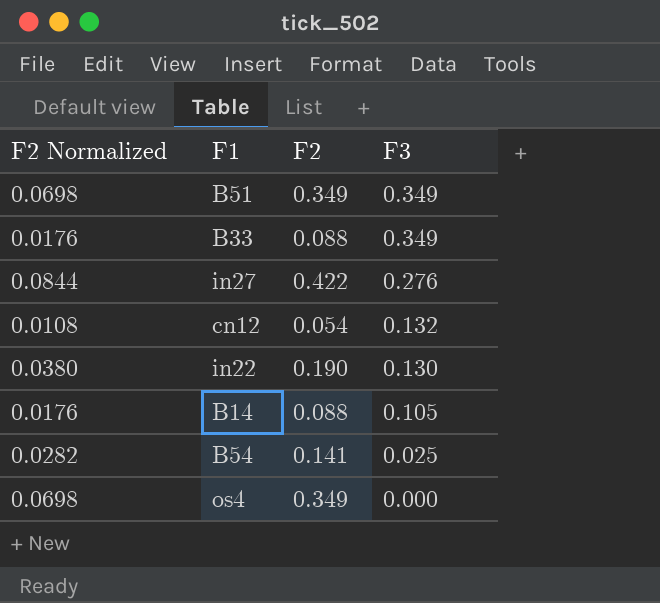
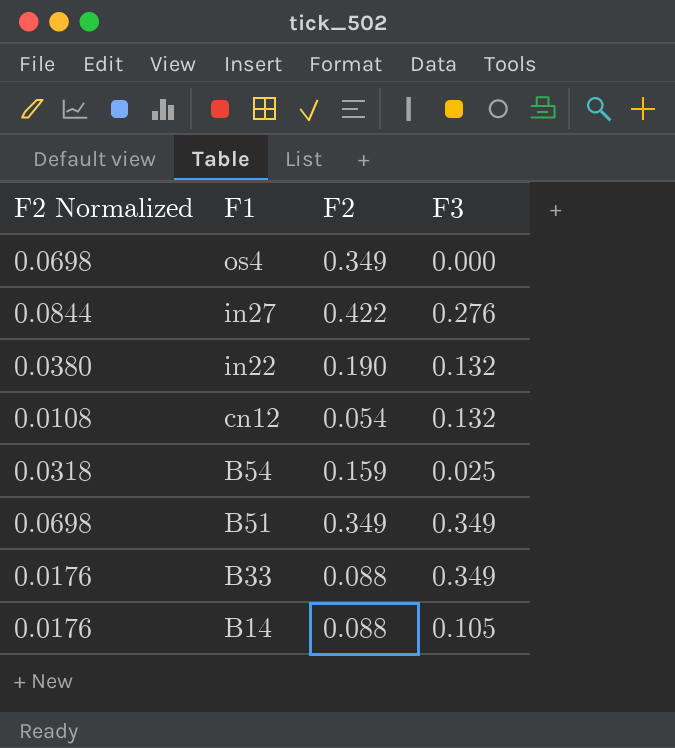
row order: F3 descending -> F1 descending
in22 | F3: 0.130 -> 0.132
B54 | F2 Normalized: 0.0282 -> 0.0318
B54 | F2: 0.141 -> 0.159

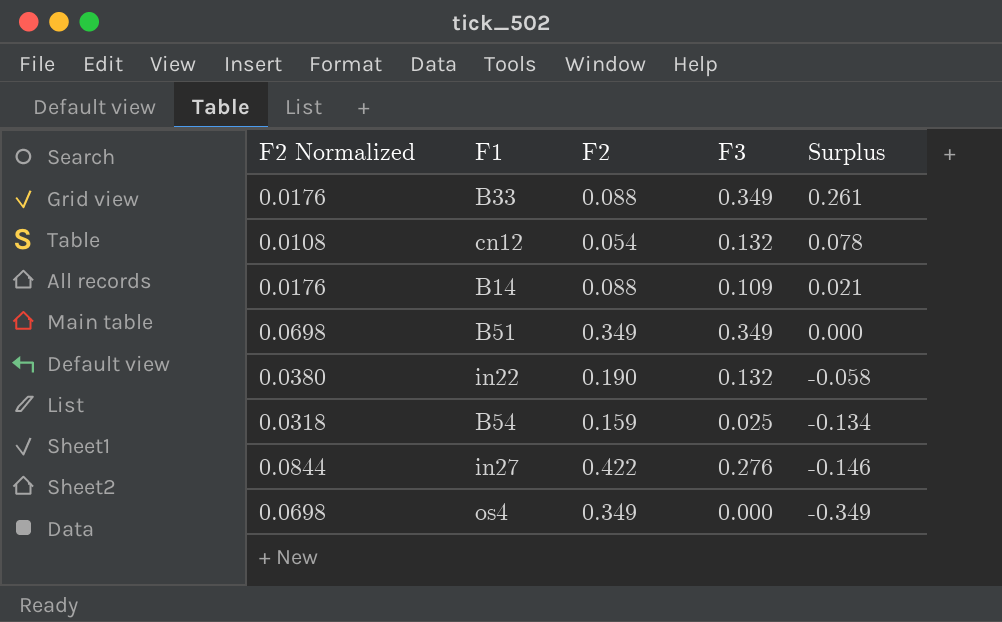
row order: F1 descending -> Surplus descending
column Surplus | formula: none -> [F3] - [F2]
B14 | F3: 0.105 -> 0.109

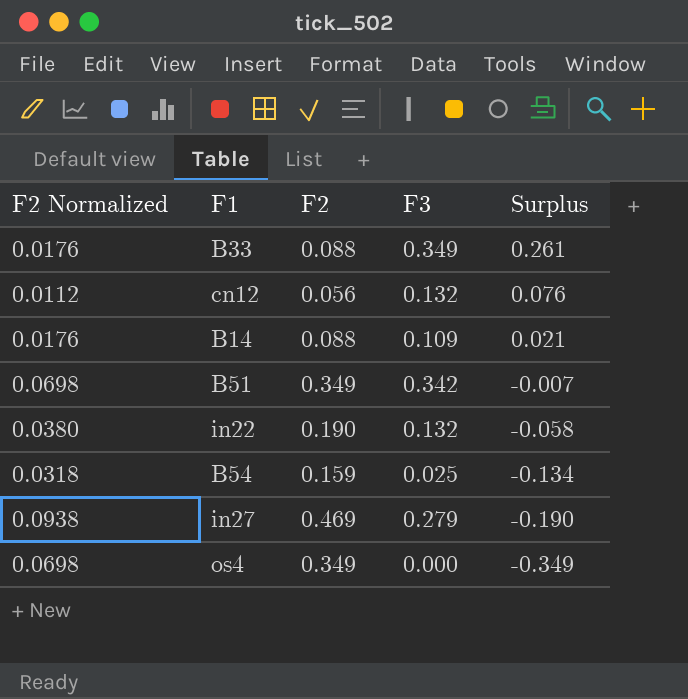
cn12 | F2 Normalized: 0.0108 -> 0.0112
cn12 | F2: 0.054 -> 0.056
cn12 | Surplus: 0.078 -> 0.076
B51 | F3: 0.349 -> 0.342
B51 | Surplus: 0.000 -> -0.007
in27 | F2 Normalized: 0.0844 -> 0.0938
in27 | F2: 0.422 -> 0.469
in27 | F3: 0.276 -> 0.279
in27 | Surplus: -0.146 -> -0.190

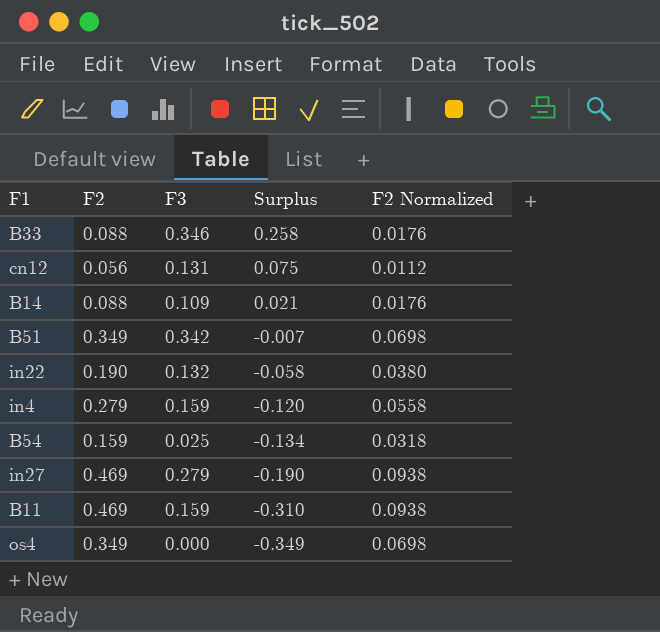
column F2 Normalized | position: 1 -> 5
B33 | F3: 0.349 -> 0.346
B33 | Surplus: 0.261 -> 0.258
cn12 | F3: 0.132 -> 0.131
cn12 | Surplus: 0.076 -> 0.075
row in4: none -> 0.279 | 0.159 | -0.120 | 0.0558
row B11: none -> 0.469 | 0.159 | -0.310 | 0.0938

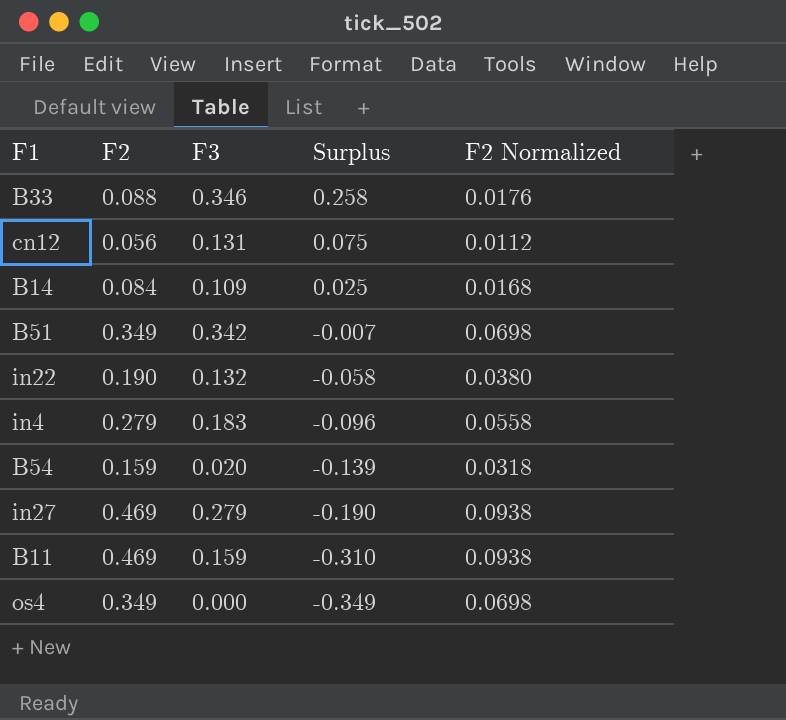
B14 | F2: 0.088 -> 0.084
B14 | Surplus: 0.021 -> 0.025
B14 | F2 Normalized: 0.0176 -> 0.0168
in4 | F3: 0.159 -> 0.183
in4 | Surplus: -0.120 -> -0.096
B54 | F3: 0.025 -> 0.020
B54 | Surplus: -0.134 -> -0.139

